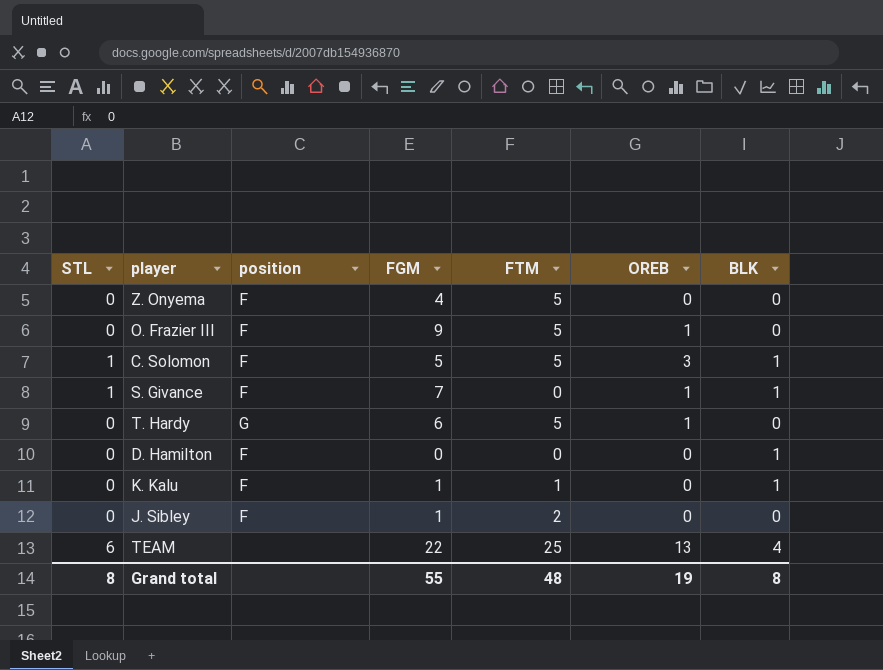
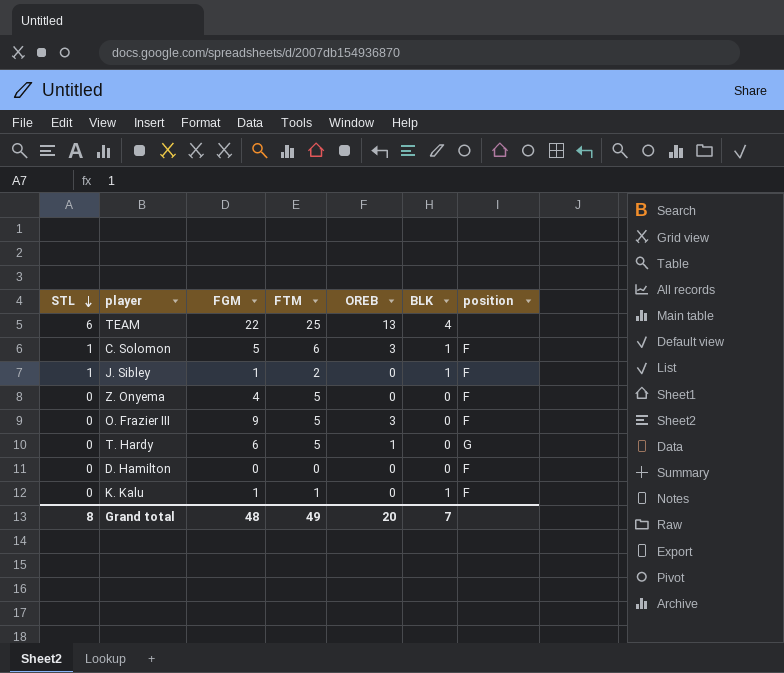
row order: none -> STL descending
column position | position: 3 -> 7
row S. Givance: 1 | F | 7 | 0 | 1 | 1 -> none
C. Solomon | FTM: 5 -> 6
J. Sibley | STL: 0 -> 1
J. Sibley | BLK: 0 -> 1
O. Frazier III | OREB: 1 -> 3
D. Hamilton | BLK: 1 -> 0
Grand total | FGM: 55 -> 48
Grand total | FTM: 48 -> 49
Grand total | OREB: 19 -> 20
Grand total | BLK: 8 -> 7

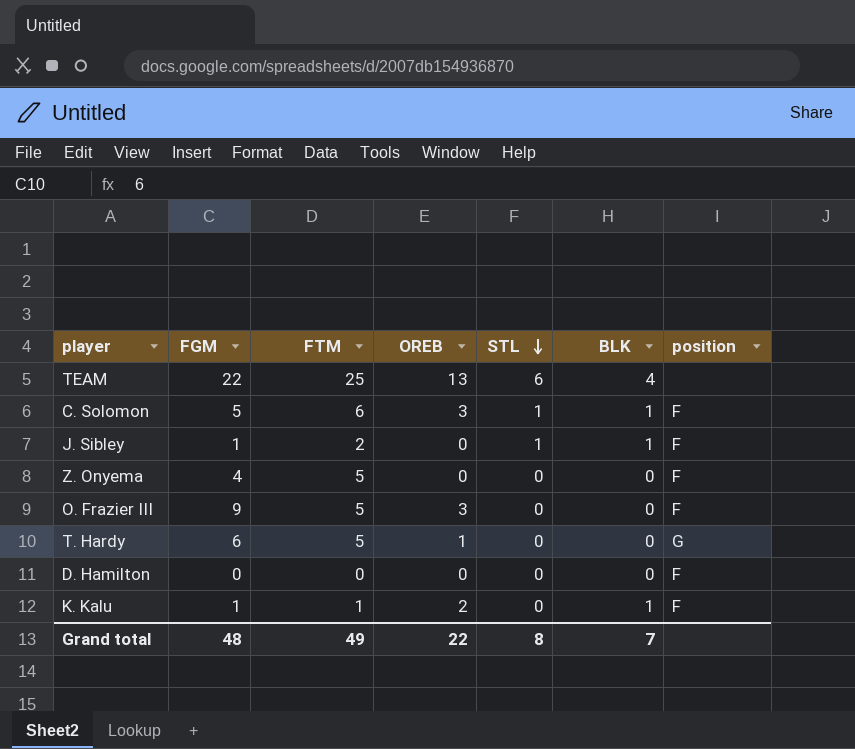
column STL | position: 1 -> 5
K. Kalu | OREB: 0 -> 2
Grand total | OREB: 20 -> 22

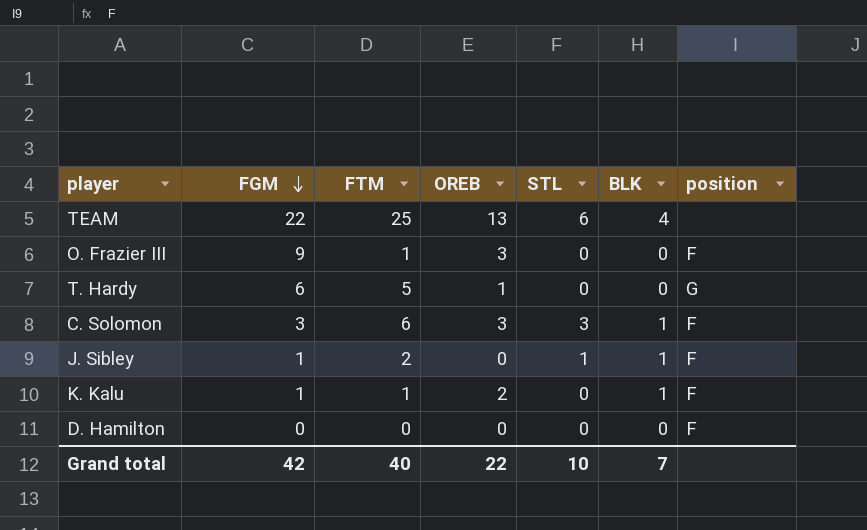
row order: STL descending -> FGM descending
row Z. Onyema: 4 | 5 | 0 | 0 | 0 | F -> none
O. Frazier III | FTM: 5 -> 1
C. Solomon | FGM: 5 -> 3
C. Solomon | STL: 1 -> 3
Grand total | FGM: 48 -> 42
Grand total | FTM: 49 -> 40
Grand total | STL: 8 -> 10

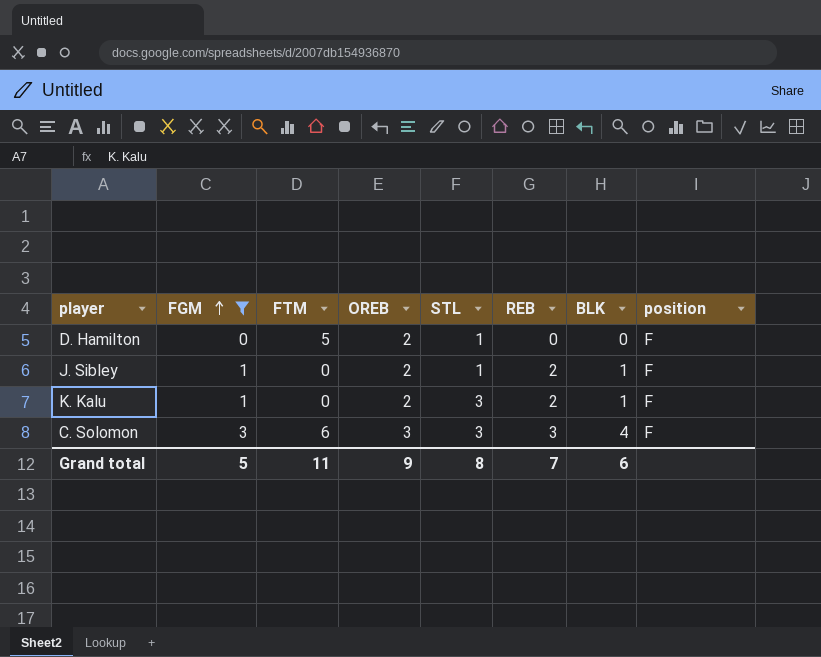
filter: none -> FGM <= 3
row order: FGM descending -> FGM ascending
column REB | position: none -> 6
D. Hamilton | FTM: 0 -> 5
D. Hamilton | OREB: 0 -> 2
D. Hamilton | STL: 0 -> 1
J. Sibley | FTM: 2 -> 0
J. Sibley | OREB: 0 -> 2
K. Kalu | FTM: 1 -> 0
K. Kalu | STL: 0 -> 3
C. Solomon | BLK: 1 -> 4
Grand total | FGM: 42 -> 5
Grand total | FTM: 40 -> 11
Grand total | OREB: 22 -> 9
Grand total | STL: 10 -> 8
Grand total | BLK: 7 -> 6

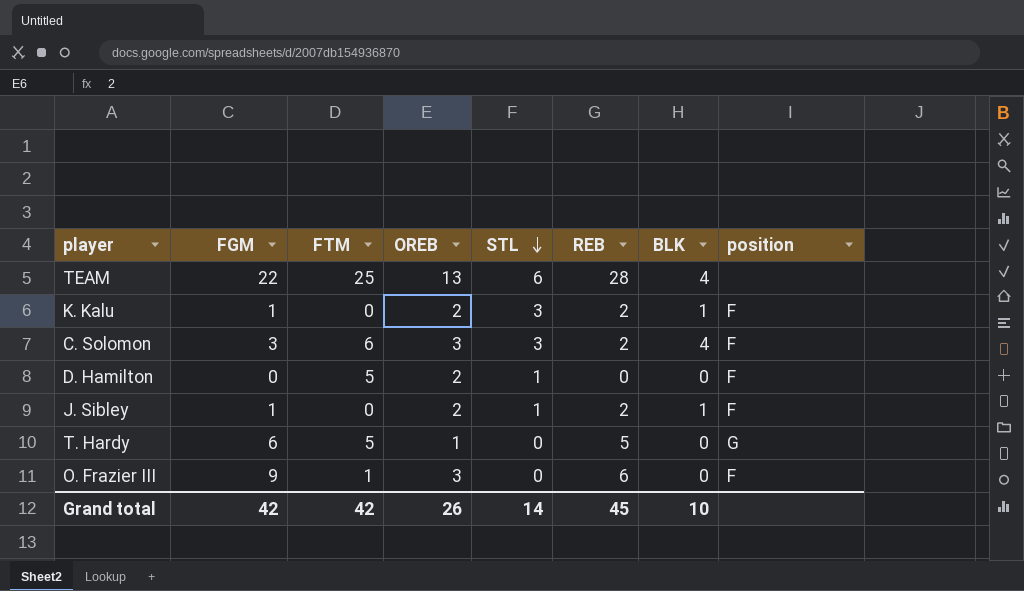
filter: FGM <= 3 -> none
row order: FGM ascending -> STL descending
C. Solomon | REB: 3 -> 2
Grand total | FGM: 5 -> 42
Grand total | FTM: 11 -> 42
Grand total | OREB: 9 -> 26
Grand total | STL: 8 -> 14
Grand total | REB: 7 -> 45
Grand total | BLK: 6 -> 10

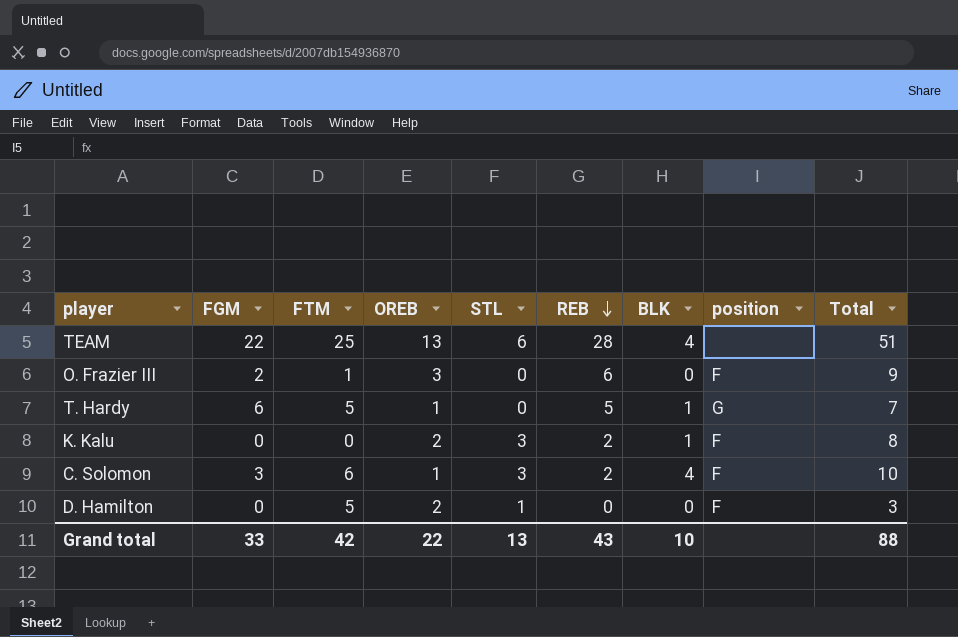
row order: STL descending -> REB descending
column Total | formula: none -> [OREB] + [STL] + [REB] + [BLK]
row J. Sibley: 1 | 0 | 2 | 1 | 2 | 1 | F -> none
O. Frazier III | FGM: 9 -> 2
T. Hardy | BLK: 0 -> 1
K. Kalu | FGM: 1 -> 0
C. Solomon | OREB: 3 -> 1
Grand total | FGM: 42 -> 33
Grand total | OREB: 26 -> 22
Grand total | STL: 14 -> 13
Grand total | REB: 45 -> 43

